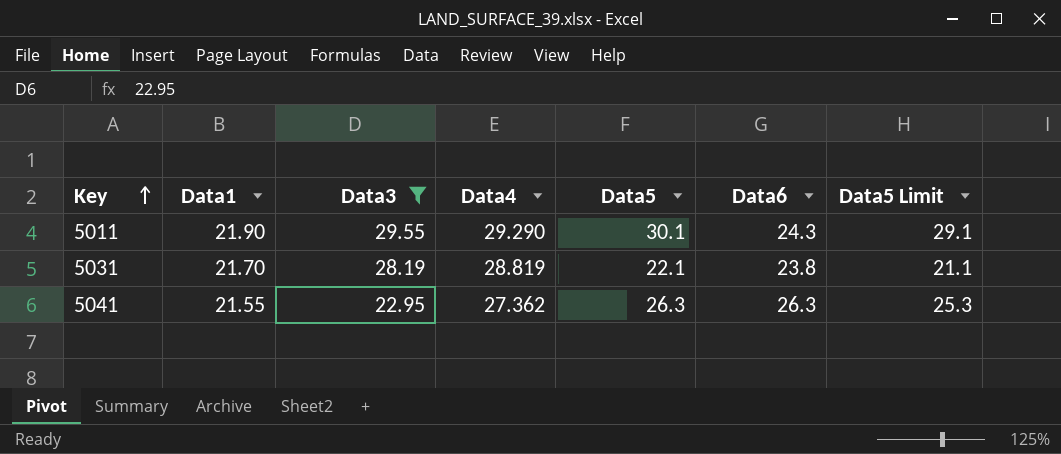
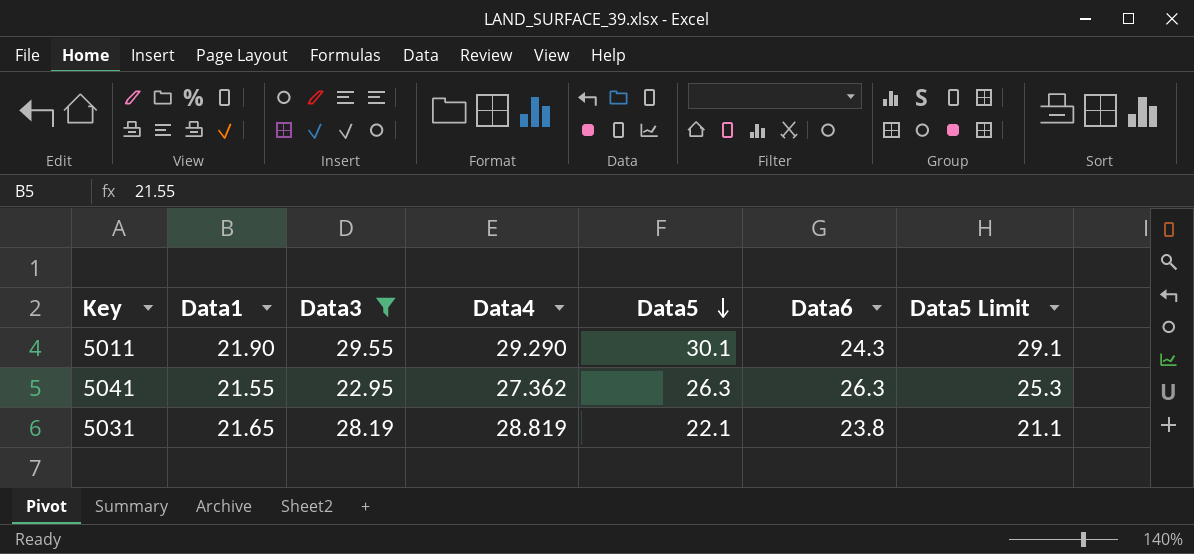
row order: Key ascending -> Data5 descending
5031 | Data1: 21.70 -> 21.65

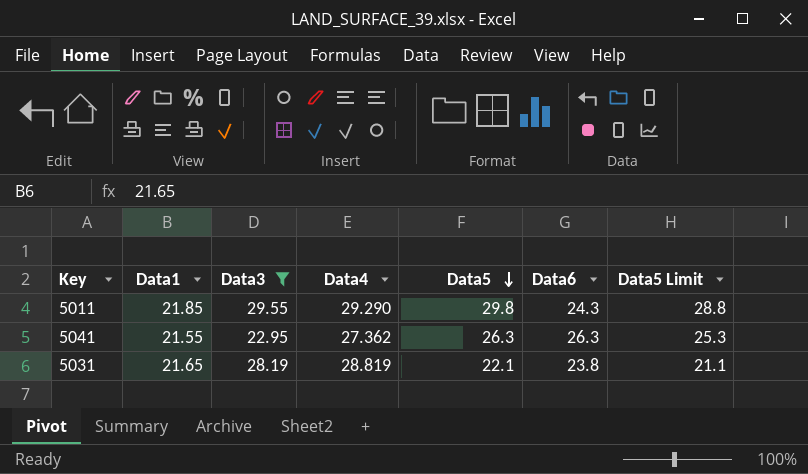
5011 | Data1: 21.90 -> 21.85
5011 | Data5: 30.1 -> 29.8
5011 | Data5 Limit: 29.1 -> 28.8

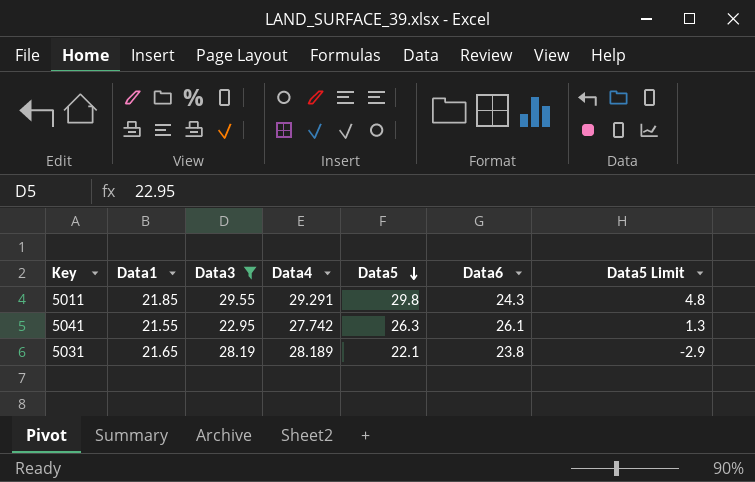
column Data5 Limit | formula: [Data5] - 1 -> [Data5] - 25
5011 | Data4: 29.290 -> 29.291
5041 | Data4: 27.362 -> 27.742
5041 | Data6: 26.3 -> 26.1
5031 | Data4: 28.819 -> 28.189

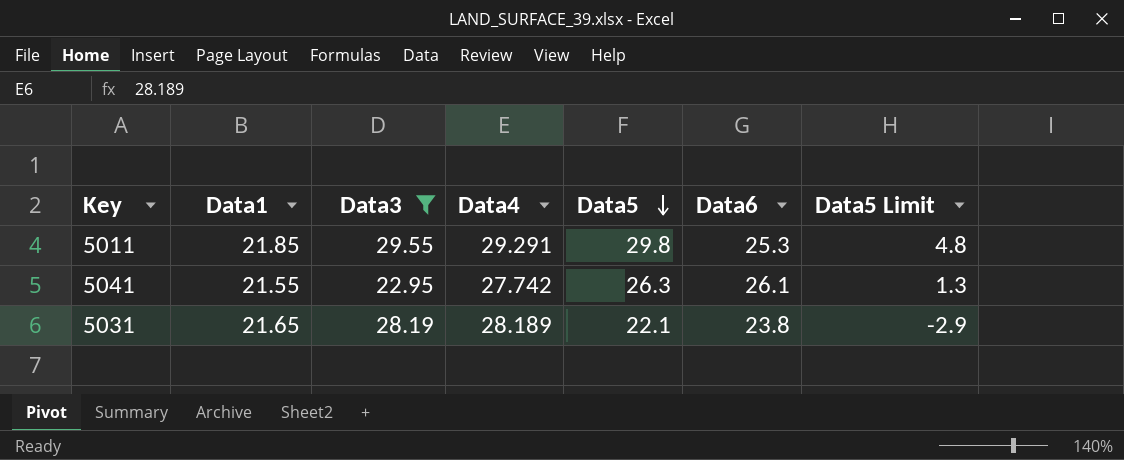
5011 | Data6: 24.3 -> 25.3

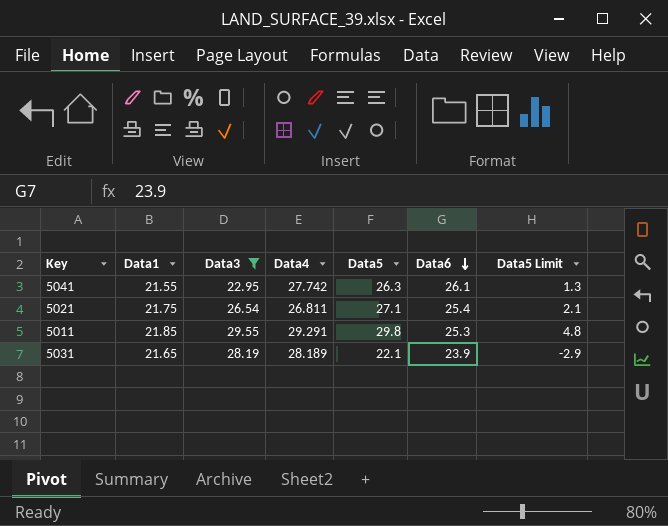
row order: Data5 descending -> Data6 descending
row 5021: none -> 21.75 | 26.54 | 26.811 | 27.1 | 25.4 | 2.1
5031 | Data6: 23.8 -> 23.9

